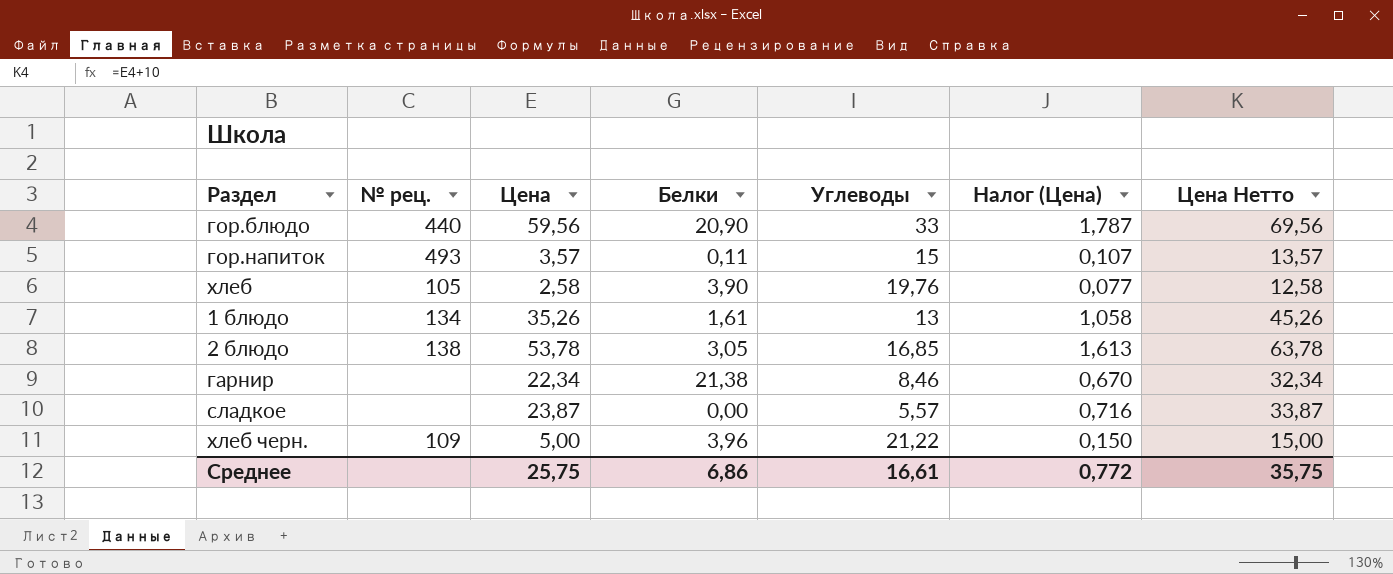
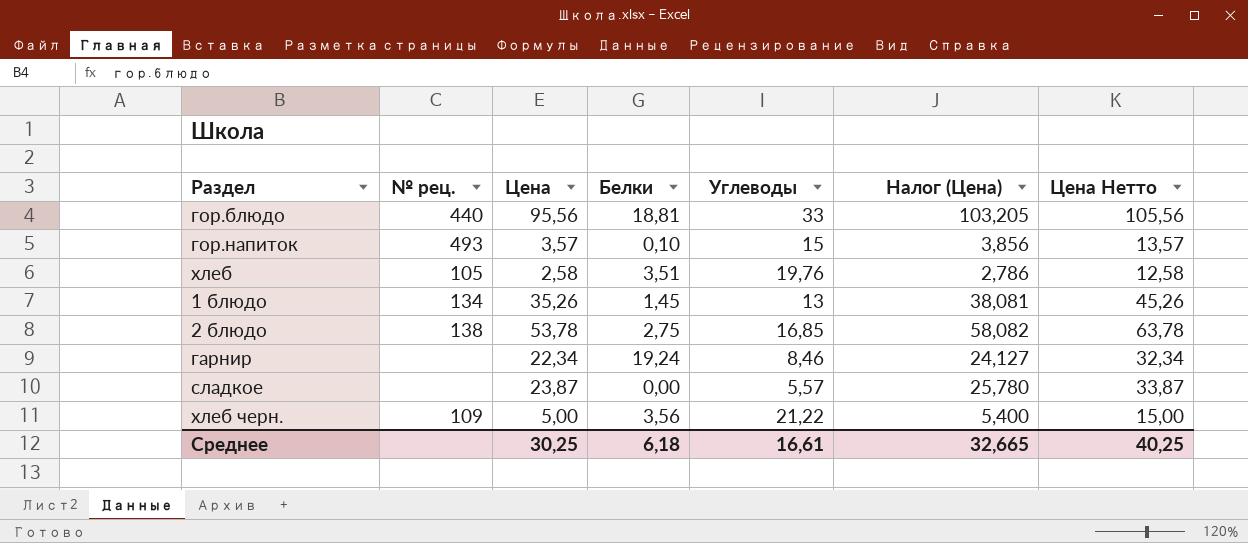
column Налог (Цена) | formula: [Цена] * 0,03 -> [Цена] * 1,08
гор.блюдо | Цена: 59,56 -> 95,56
гор.блюдо | Белки: 20,90 -> 18,81
гор.блюдо | Цена Нетто: 69,56 -> 105,56
гор.напиток | Белки: 0,11 -> 0,10
хлеб | Белки: 3,90 -> 3,51
1 блюдо | Белки: 1,61 -> 1,45
2 блюдо | Белки: 3,05 -> 2,75
гарнир | Белки: 21,38 -> 19,24
хлеб черн. | Белки: 3,96 -> 3,56
Среднее | Цена: 25,75 -> 30,25
Среднее | Белки: 6,86 -> 6,18
Среднее | Налог (Цена): 0,772 -> 32,665
Среднее | Цена Нетто: 35,75 -> 40,25

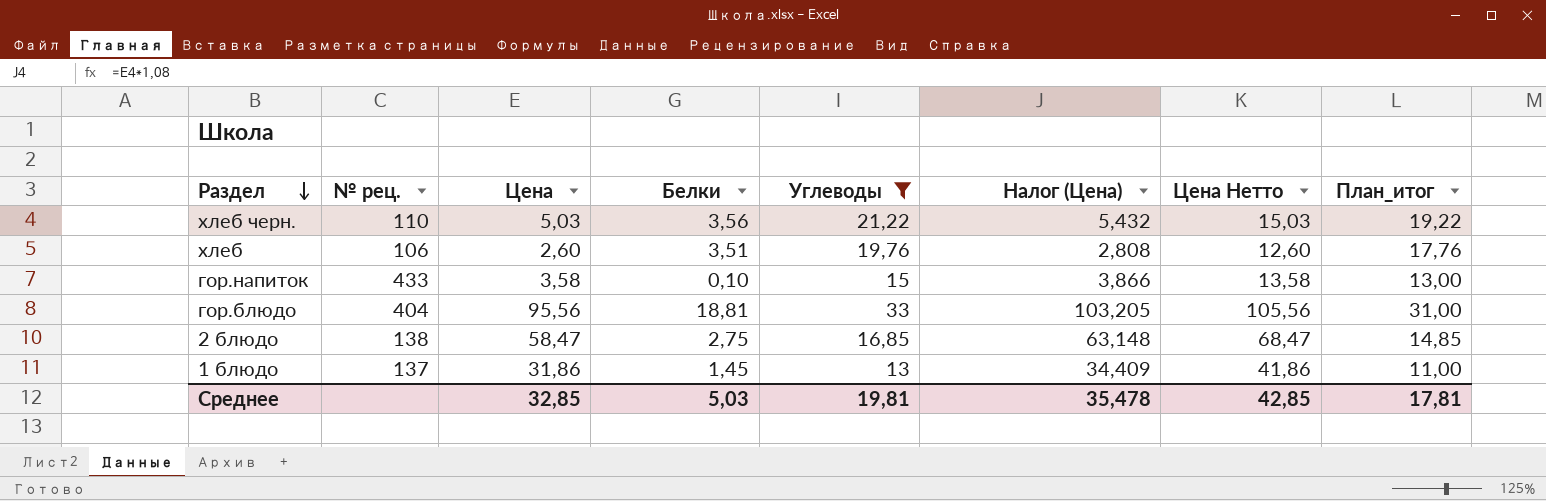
filter: none -> Углеводы >= 13
row order: none -> Раздел descending
column План_итог | formula: none -> [Углеводы] - 2
хлеб черн. | № рец.: 109 -> 110
хлеб черн. | Цена: 5,00 -> 5,03
хлеб черн. | Налог (Цена): 5,400 -> 5,432
хлеб черн. | Цена Нетто: 15,00 -> 15,03
хлеб | № рец.: 105 -> 106
хлеб | Цена: 2,58 -> 2,60
хлеб | Налог (Цена): 2,786 -> 2,808
хлеб | Цена Нетто: 12,58 -> 12,60
гор.напиток | № рец.: 493 -> 433
гор.напиток | Цена: 3,57 -> 3,58
гор.напиток | Налог (Цена): 3,856 -> 3,866
гор.напиток | Цена Нетто: 13,57 -> 13,58
гор.блюдо | № рец.: 440 -> 404
2 блюдо | Цена: 53,78 -> 58,47
2 блюдо | Налог (Цена): 58,082 -> 63,148
2 блюдо | Цена Нетто: 63,78 -> 68,47
1 блюдо | № рец.: 134 -> 137
1 блюдо | Цена: 35,26 -> 31,86
1 блюдо | Налог (Цена): 38,081 -> 34,409
1 блюдо | Цена Нетто: 45,26 -> 41,86
Среднее | Цена: 30,25 -> 32,85
Среднее | Белки: 6,18 -> 5,03
Среднее | Углеводы: 16,61 -> 19,81
Среднее | Налог (Цена): 32,665 -> 35,478
Среднее | Цена Нетто: 40,25 -> 42,85

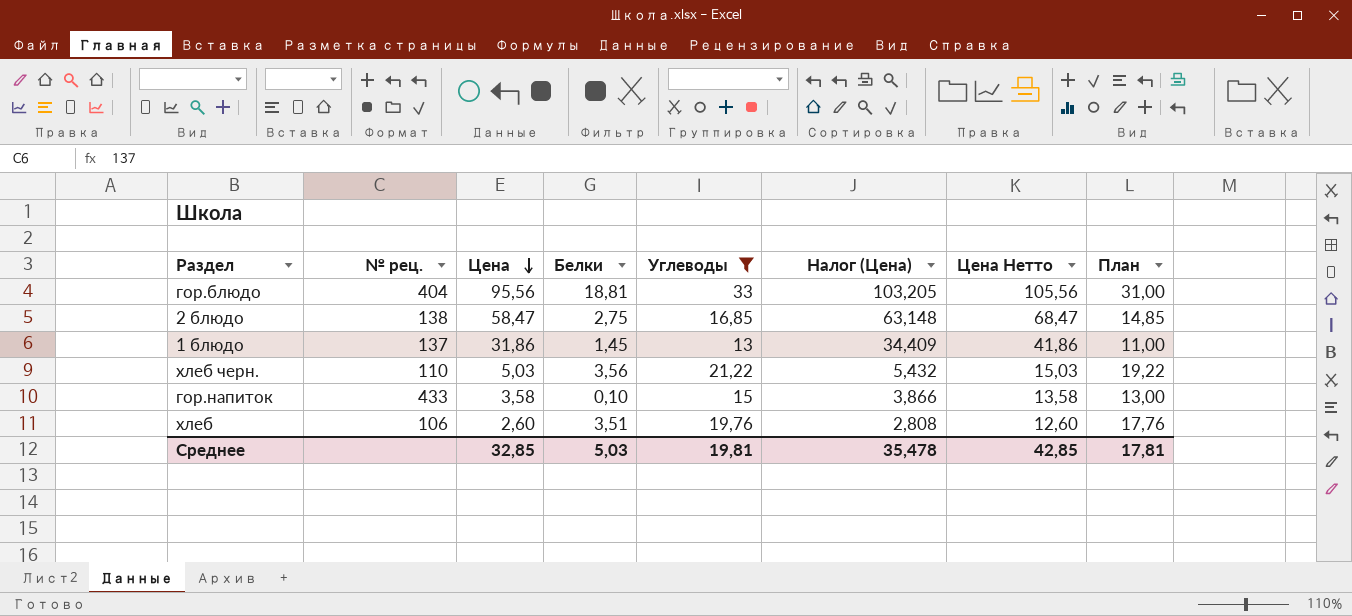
row order: Раздел descending -> Цена descending
column name: План_итог -> План

